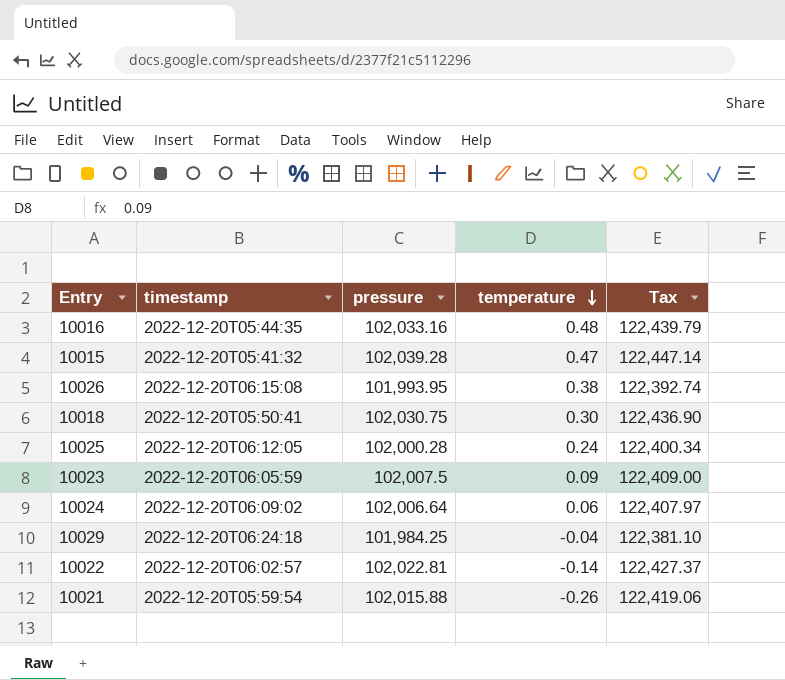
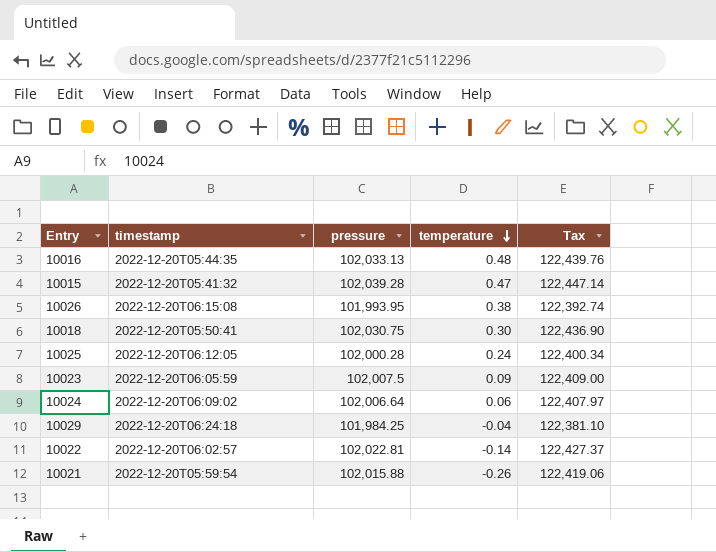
10016 | pressure: 102,033.16 -> 102,033.13
10016 | Tax: 122,439.79 -> 122,439.76

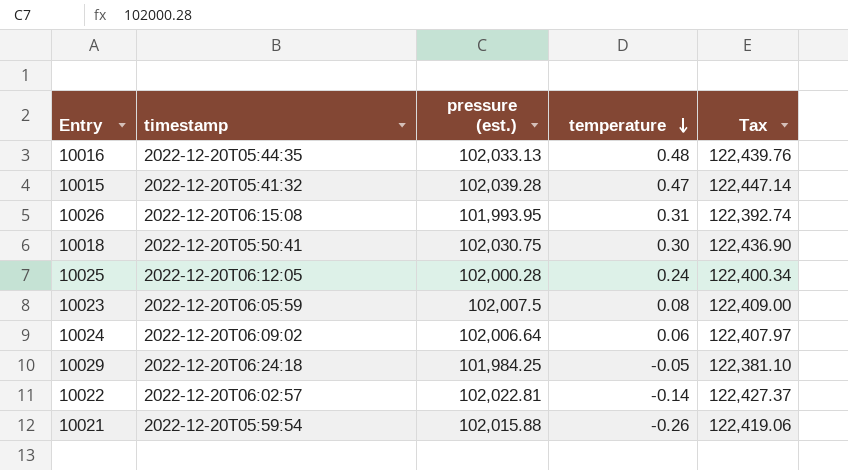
column name: pressure -> pressure (est.)
10026 | temperature: 0.38 -> 0.31
10023 | temperature: 0.09 -> 0.08
10029 | temperature: -0.04 -> -0.05

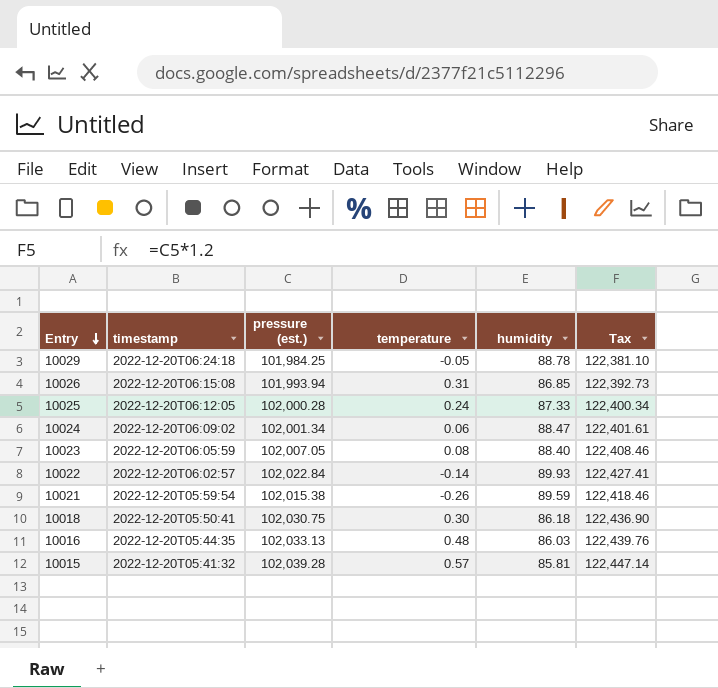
row order: temperature descending -> Entry descending
column humidity | position: none -> 5
10026 | pressure (est.): 101,993.95 -> 101,993.94
10026 | Tax: 122,392.74 -> 122,392.73
10024 | pressure (est.): 102,006.64 -> 102,001.34
10024 | Tax: 122,407.97 -> 122,401.61
10023 | pressure (est.): 102,007.5 -> 102,007.05
10023 | Tax: 122,409.00 -> 122,408.46
10022 | pressure (est.): 102,022.81 -> 102,022.84
10022 | Tax: 122,427.37 -> 122,427.41
10021 | pressure (est.): 102,015.88 -> 102,015.38
10021 | Tax: 122,419.06 -> 122,418.46
10015 | temperature: 0.47 -> 0.57

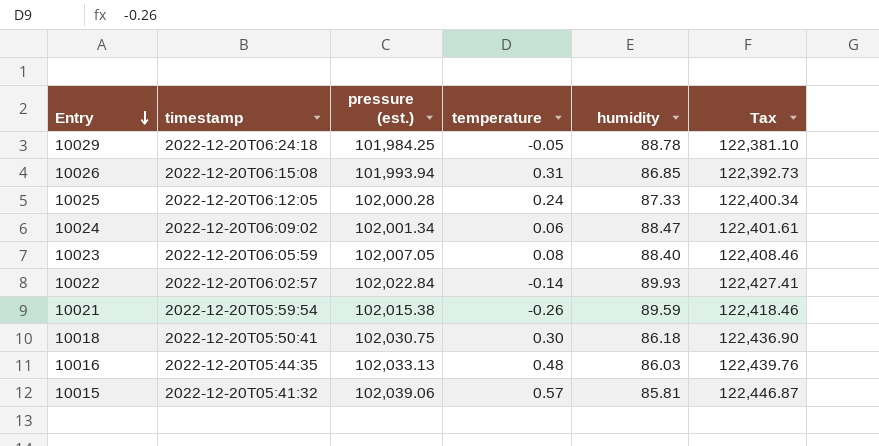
10015 | pressure (est.): 102,039.28 -> 102,039.06
10015 | Tax: 122,447.14 -> 122,446.87

